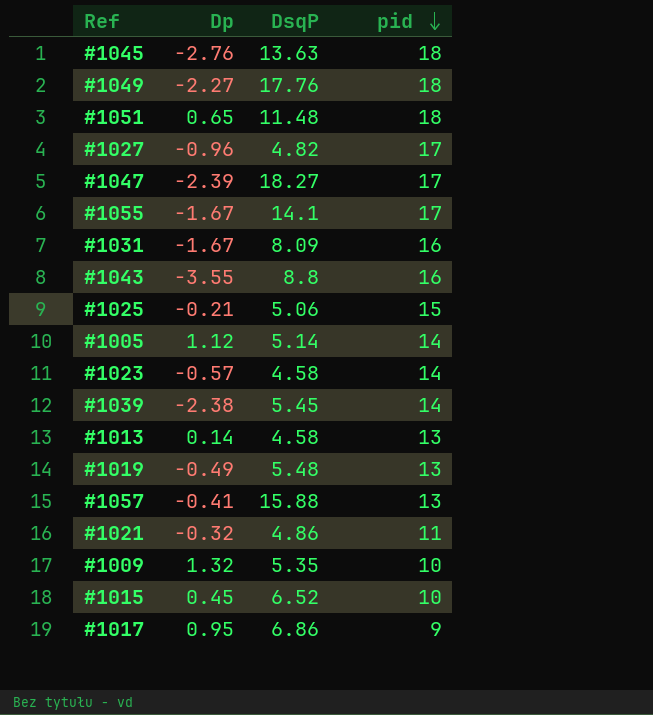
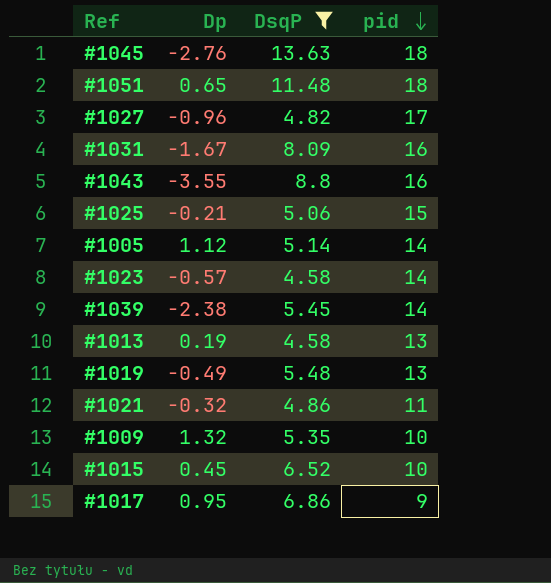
filter: none -> DsqP <= 13.63
#1013 | Dp: 0.14 -> 0.19

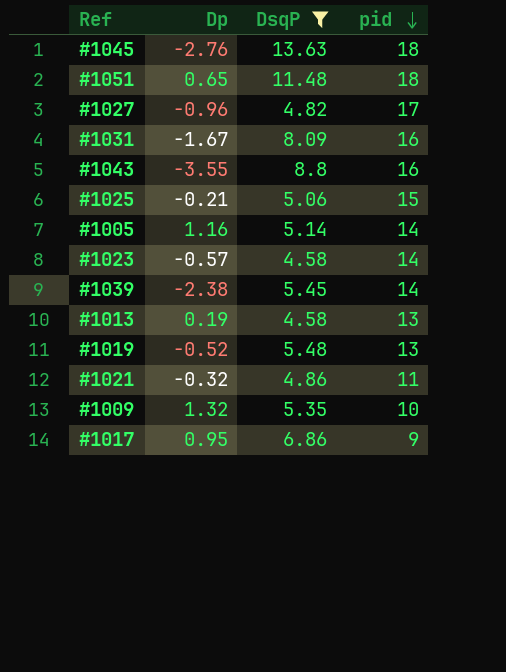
row #1015: 0.45 | 6.52 | 10 -> none
#1005 | Dp: 1.12 -> 1.16
#1019 | Dp: -0.49 -> -0.52

